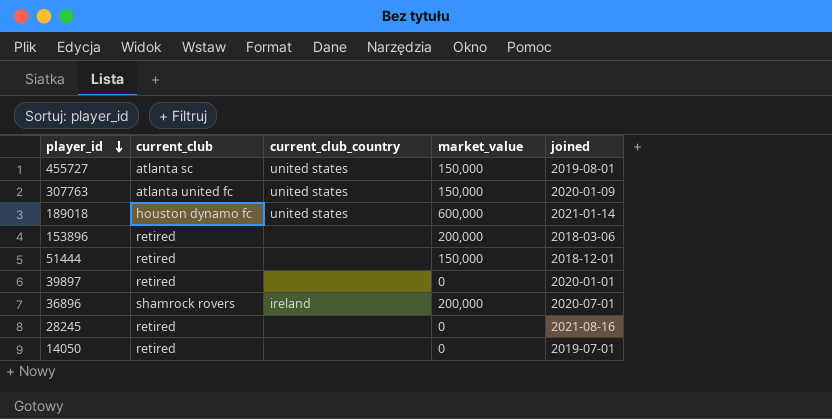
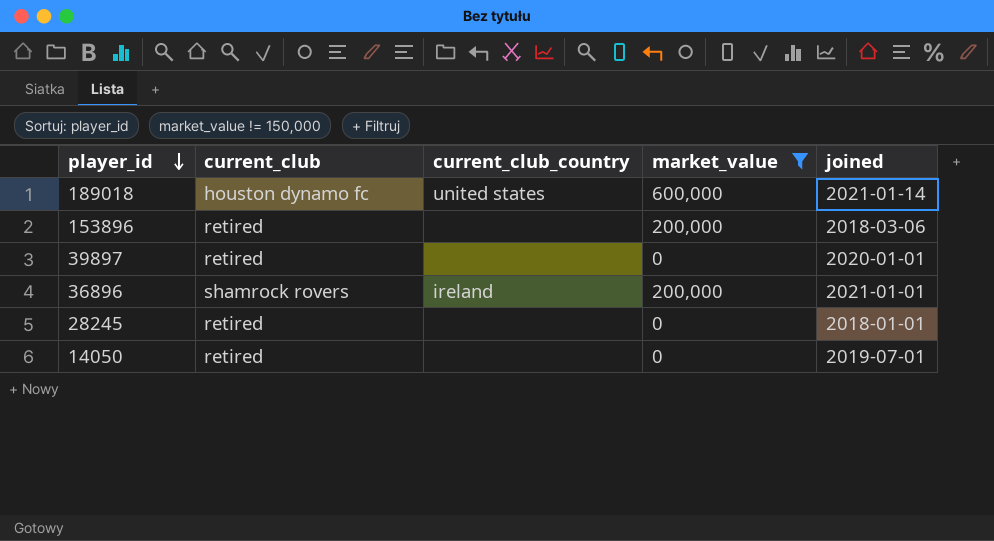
filter: none -> market_value != 150,000
36896 | joined: 2020-07-01 -> 2021-01-01
28245 | joined: 2021-08-16 -> 2018-01-01

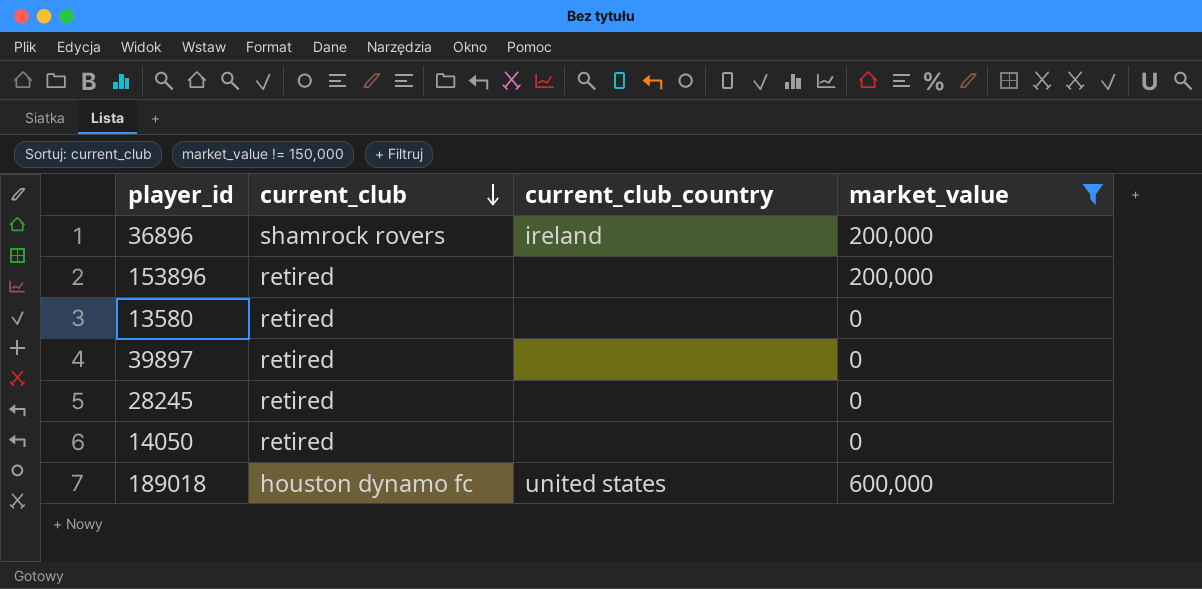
row order: player_id descending -> current_club descending
column joined | position: 5 -> none
row 13580: none -> retired | none | 0

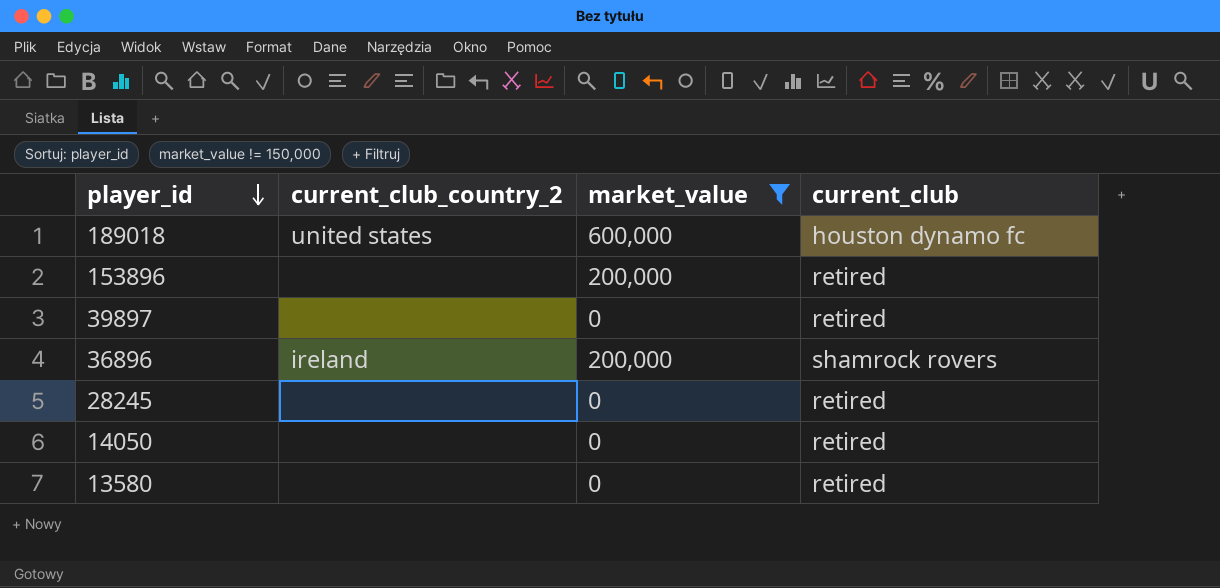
row order: current_club descending -> player_id descending
column name: current_club_country -> current_club_country_2
column current_club | position: 2 -> 4

